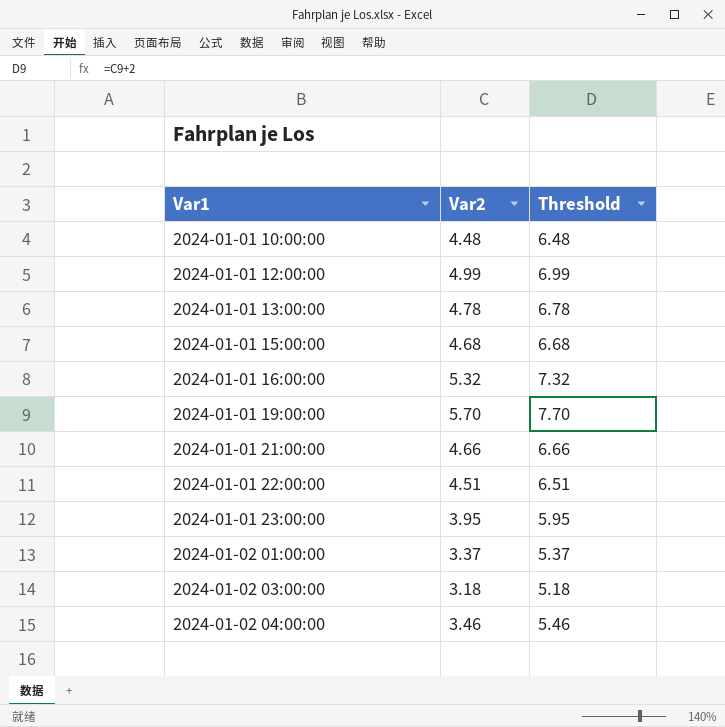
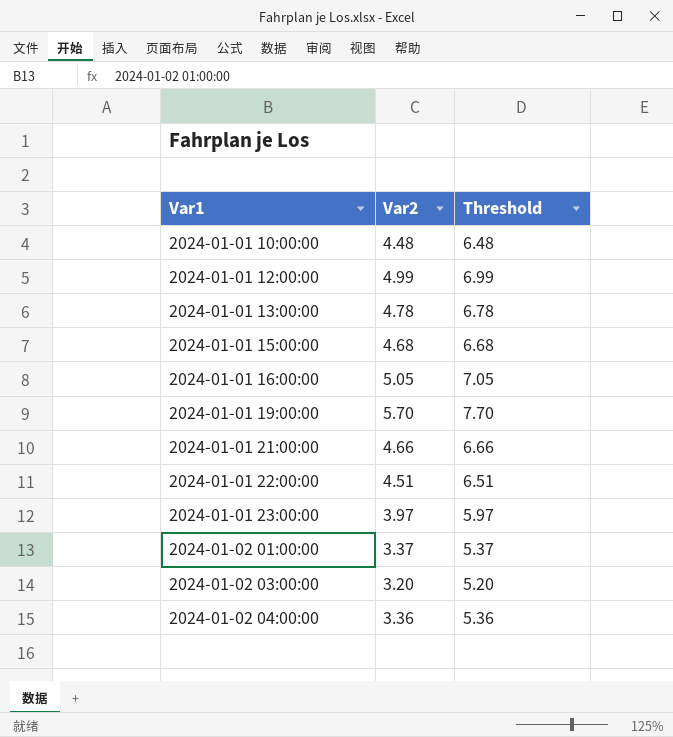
2024-01-01 16:00:00 | Var2: 5.32 -> 5.05
2024-01-01 16:00:00 | Threshold: 7.32 -> 7.05
2024-01-01 23:00:00 | Var2: 3.95 -> 3.97
2024-01-01 23:00:00 | Threshold: 5.95 -> 5.97
2024-01-02 03:00:00 | Var2: 3.18 -> 3.20
2024-01-02 03:00:00 | Threshold: 5.18 -> 5.20
2024-01-02 04:00:00 | Var2: 3.46 -> 3.36
2024-01-02 04:00:00 | Threshold: 5.46 -> 5.36

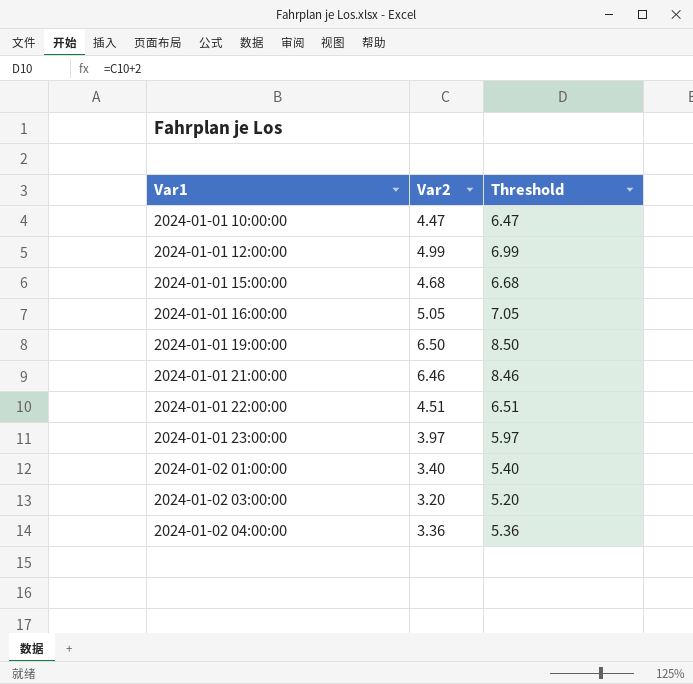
row 2024-01-01 13:00:00: 4.78 | 6.78 -> none
2024-01-01 10:00:00 | Var2: 4.48 -> 4.47
2024-01-01 10:00:00 | Threshold: 6.48 -> 6.47
2024-01-01 19:00:00 | Var2: 5.70 -> 6.50
2024-01-01 19:00:00 | Threshold: 7.70 -> 8.50
2024-01-01 21:00:00 | Var2: 4.66 -> 6.46
2024-01-01 21:00:00 | Threshold: 6.66 -> 8.46
2024-01-02 01:00:00 | Var2: 3.37 -> 3.40
2024-01-02 01:00:00 | Threshold: 5.37 -> 5.40

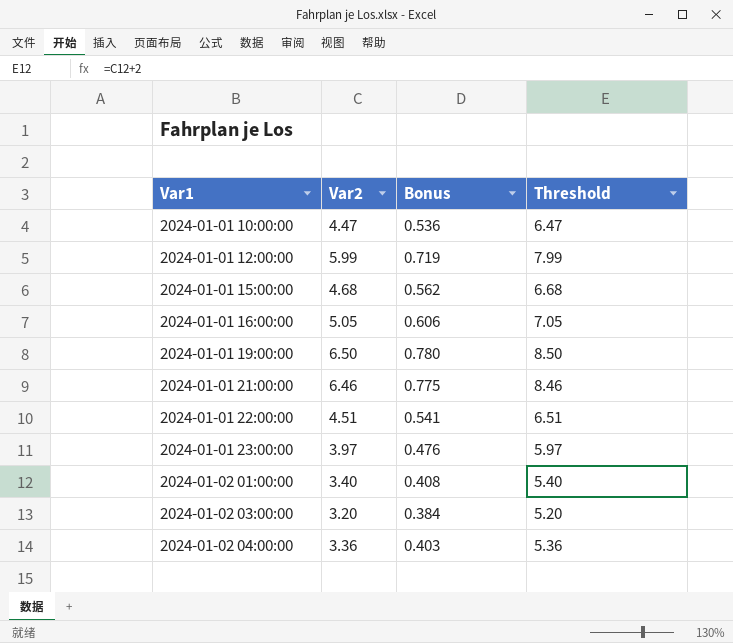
column Bonus | formula: none -> [Var2] * 0.12
2024-01-01 12:00:00 | Var2: 4.99 -> 5.99
2024-01-01 12:00:00 | Threshold: 6.99 -> 7.99

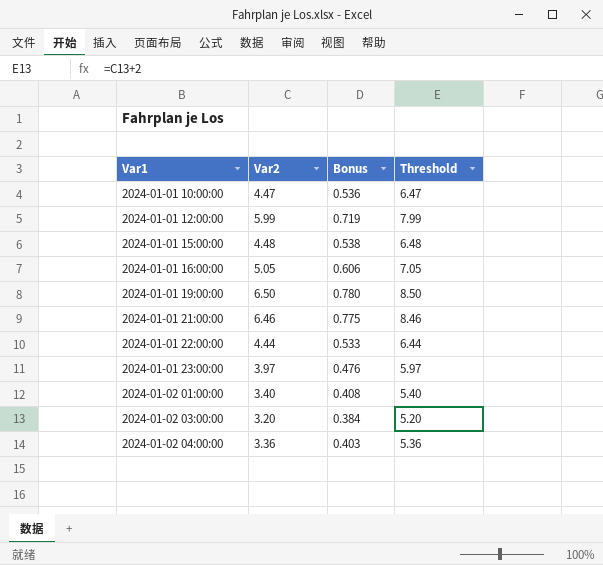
2024-01-01 15:00:00 | Var2: 4.68 -> 4.48
2024-01-01 15:00:00 | Bonus: 0.562 -> 0.538
2024-01-01 15:00:00 | Threshold: 6.68 -> 6.48
2024-01-01 22:00:00 | Var2: 4.51 -> 4.44
2024-01-01 22:00:00 | Bonus: 0.541 -> 0.533
2024-01-01 22:00:00 | Threshold: 6.51 -> 6.44

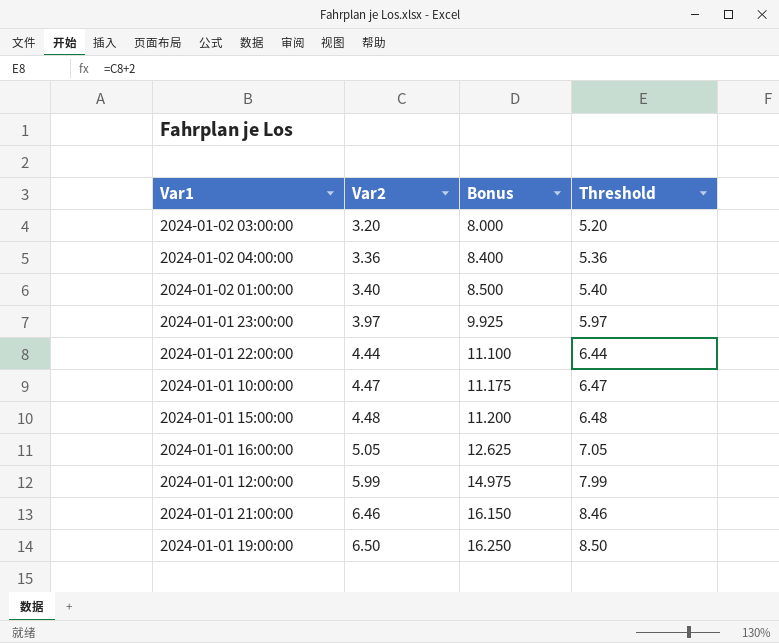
row order: Var1 ascending -> Var2 ascending
column Bonus | formula: [Var2] * 0.12 -> [Var2] * 2.5

